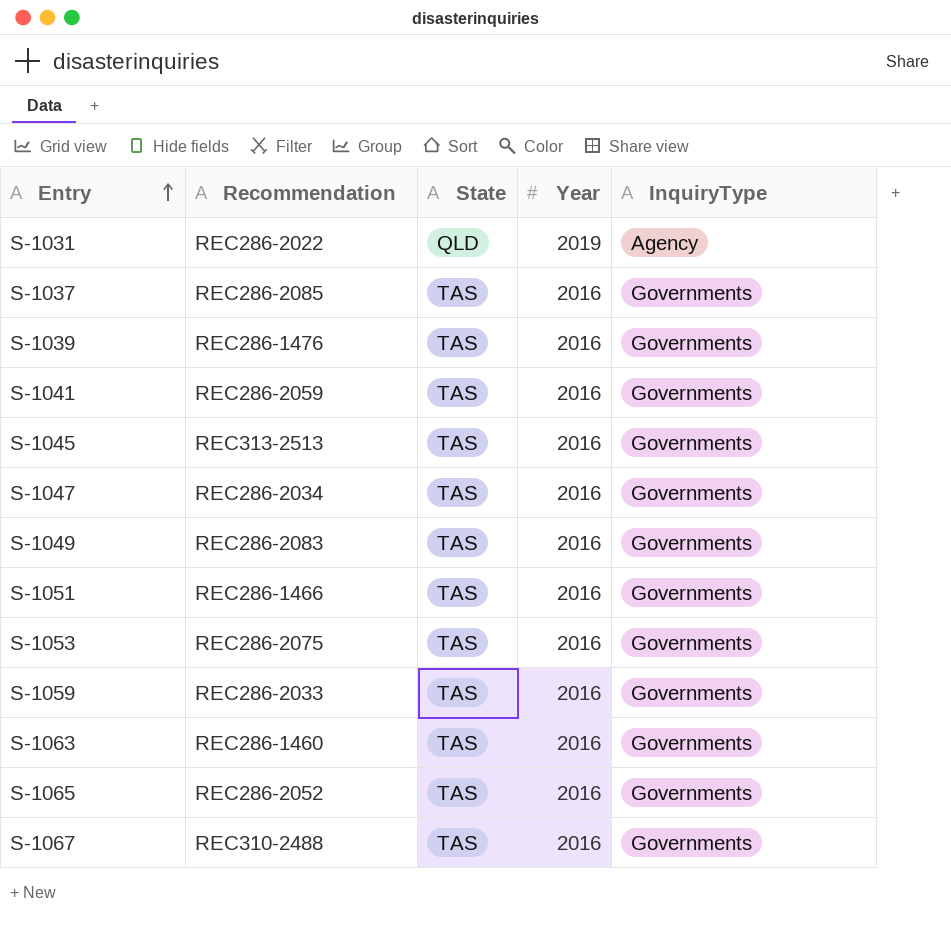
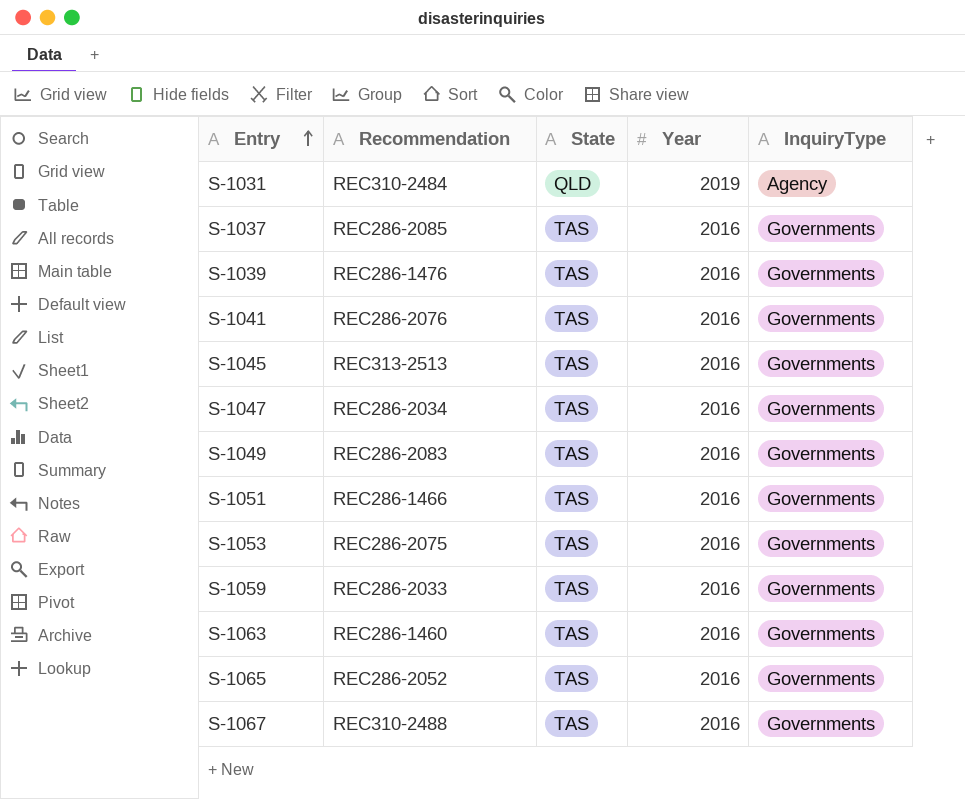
S-1031 | Recommendation: REC286-2022 -> REC310-2484
S-1041 | Recommendation: REC286-2059 -> REC286-2076

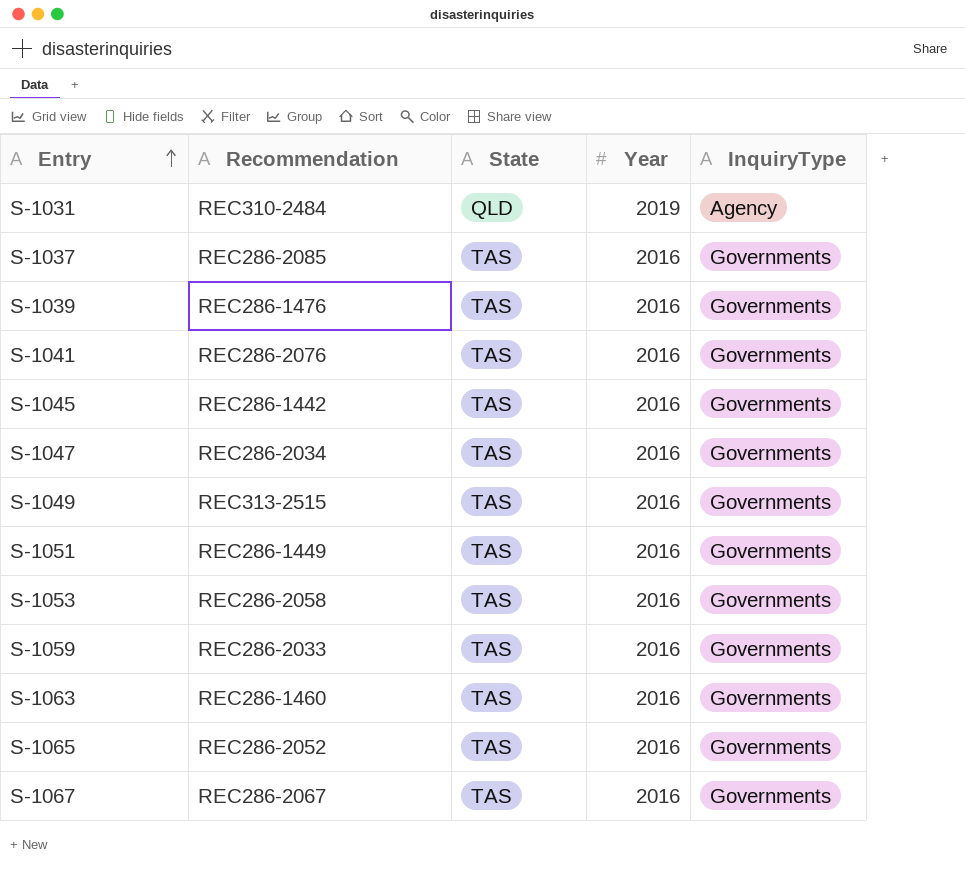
S-1045 | Recommendation: REC313-2513 -> REC286-1442
S-1049 | Recommendation: REC286-2083 -> REC313-2515
S-1051 | Recommendation: REC286-1466 -> REC286-1449
S-1053 | Recommendation: REC286-2075 -> REC286-2058
S-1067 | Recommendation: REC310-2488 -> REC286-2067

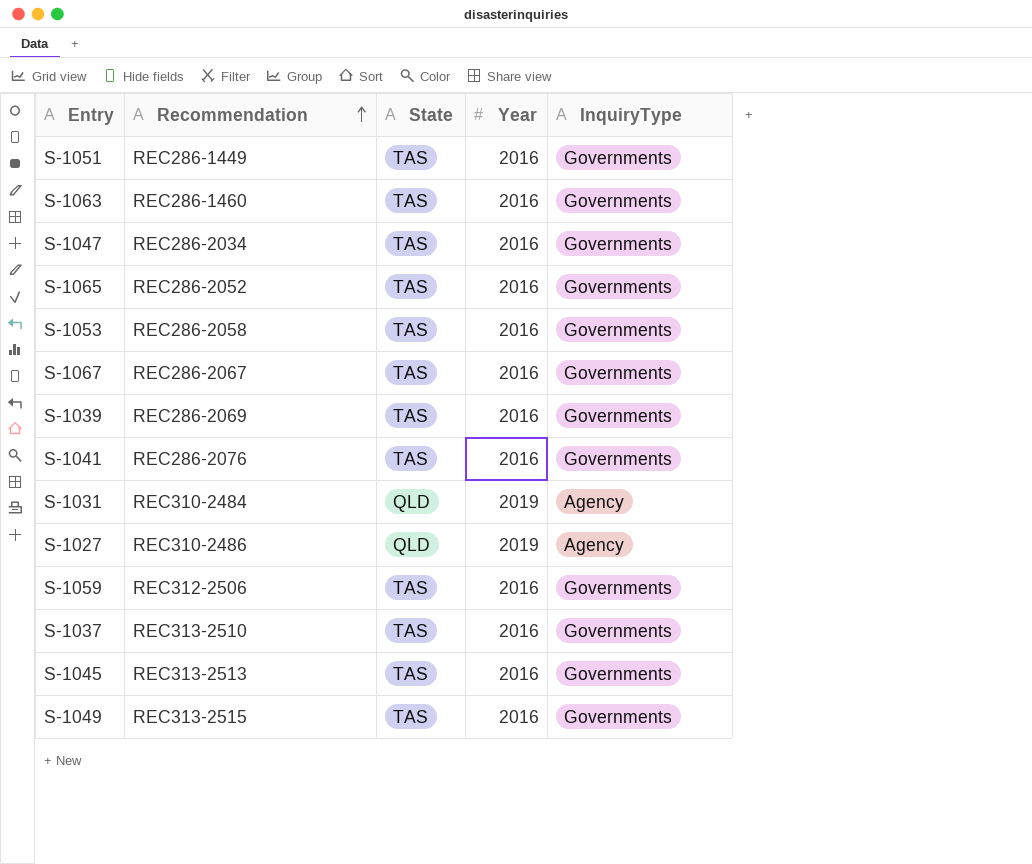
row order: Entry ascending -> Recommendation ascending
S-1039 | Recommendation: REC286-1476 -> REC286-2069
row S-1027: none -> REC310-2486 | QLD | 2019 | Agency
S-1059 | Recommendation: REC286-2033 -> REC312-2506
S-1037 | Recommendation: REC286-2085 -> REC313-2510
S-1045 | Recommendation: REC286-1442 -> REC313-2513

